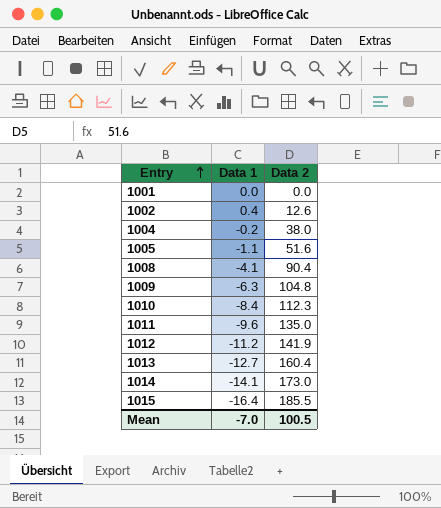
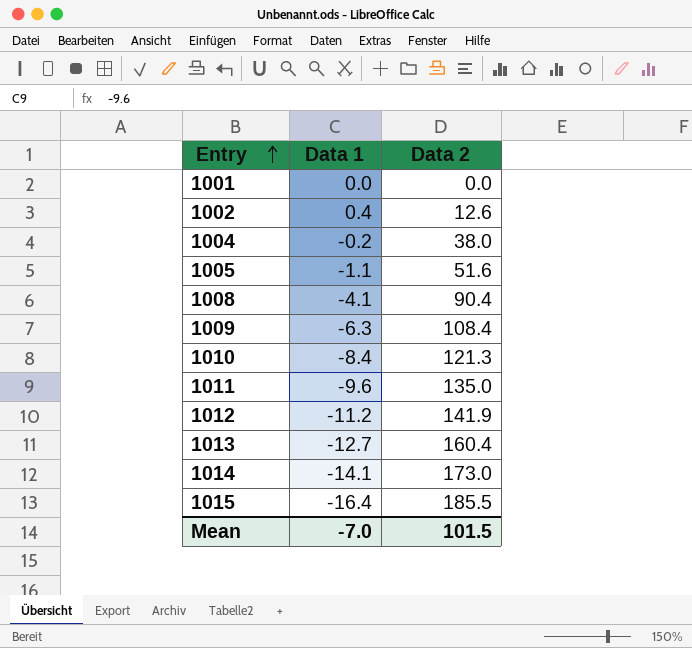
1009 | Data 2: 104.8 -> 108.4
1010 | Data 2: 112.3 -> 121.3
Mean | Data 2: 100.5 -> 101.5

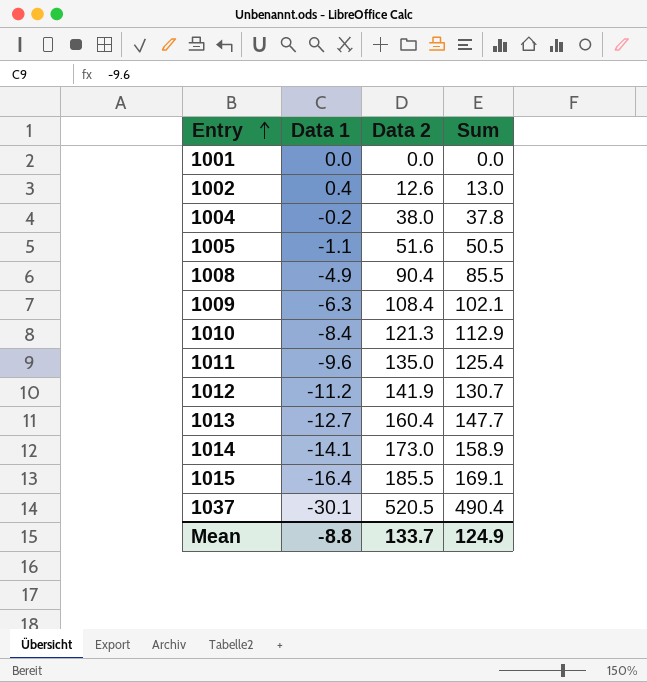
column Sum | formula: none -> [Data 1] + [Data 2]
1008 | Data 1: -4.1 -> -4.9
row 1037: none -> -30.1 | 520.5 | 490.4
Mean | Data 1: -7.0 -> -8.8
Mean | Data 2: 101.5 -> 133.7

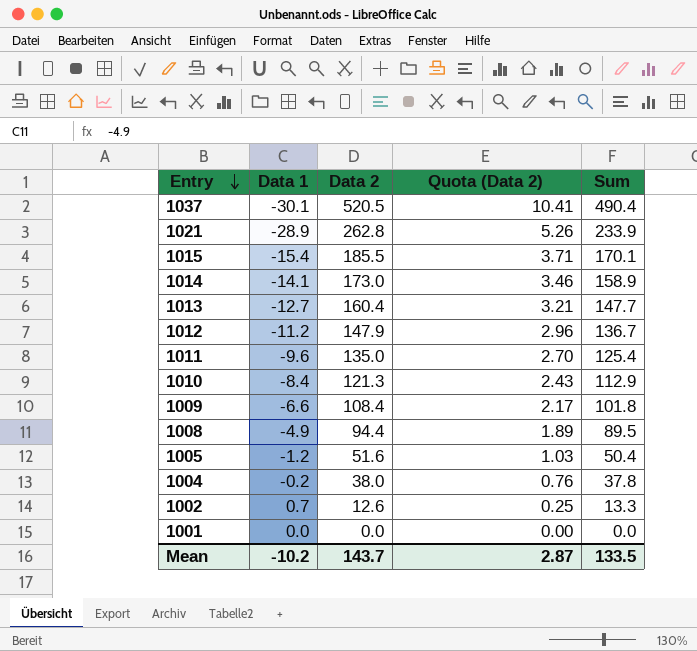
row order: Entry ascending -> Entry descending
column Quota (Data 2) | formula: none -> [Data 2] * 0.02
row 1021: none -> -28.9 | 262.8 | 5.26 | 233.9
1015 | Data 1: -16.4 -> -15.4
1015 | Sum: 169.1 -> 170.1
1012 | Data 2: 141.9 -> 147.9
1012 | Sum: 130.7 -> 136.7
1009 | Data 1: -6.3 -> -6.6
1009 | Sum: 102.1 -> 101.8
1008 | Data 2: 90.4 -> 94.4
1008 | Sum: 85.5 -> 89.5
1005 | Data 1: -1.1 -> -1.2
1005 | Sum: 50.5 -> 50.4
1002 | Data 1: 0.4 -> 0.7
1002 | Sum: 13.0 -> 13.3
Mean | Data 1: -8.8 -> -10.2
Mean | Data 2: 133.7 -> 143.7
Mean | Sum: 124.9 -> 133.5

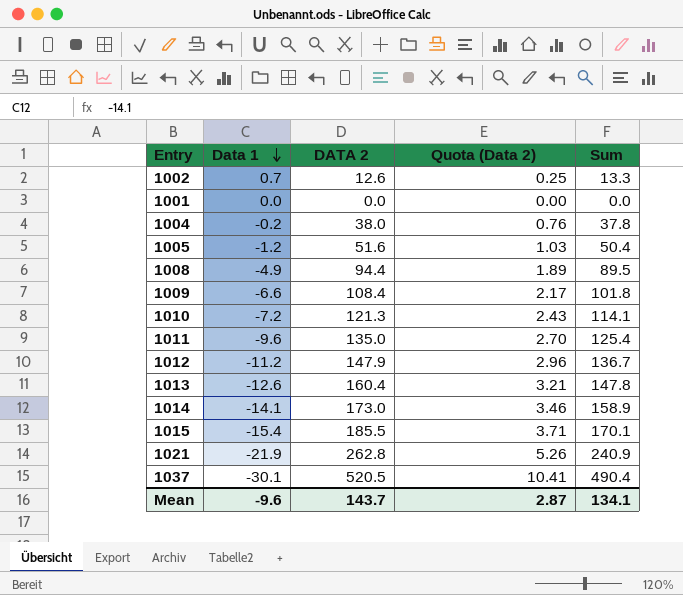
row order: Entry descending -> Data 1 descending
column name: Data 2 -> DATA 2
1010 | Data 1: -8.4 -> -7.2
1010 | Sum: 112.9 -> 114.1
1013 | Data 1: -12.7 -> -12.6
1013 | Sum: 147.7 -> 147.8
1021 | Data 1: -28.9 -> -21.9
1021 | Sum: 233.9 -> 240.9
Mean | Data 1: -10.2 -> -9.6
Mean | Sum: 133.5 -> 134.1

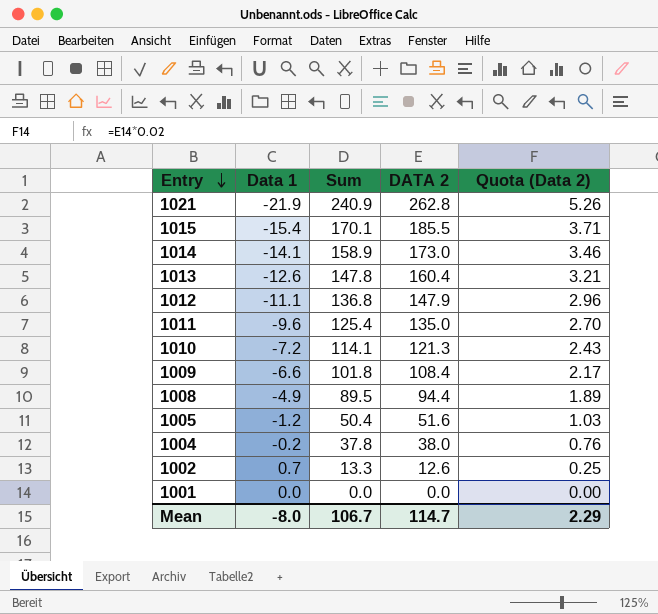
row order: Data 1 descending -> Entry descending
column Sum | position: 5 -> 3
row 1037: -30.1 | 520.5 | 10.41 | 490.4 -> none
1012 | Data 1: -11.2 -> -11.1
1012 | Sum: 136.7 -> 136.8
Mean | Data 1: -9.6 -> -8.0
Mean | Sum: 134.1 -> 106.7
Mean | DATA 2: 143.7 -> 114.7
Mean | Quota (Data 2): 2.87 -> 2.29

